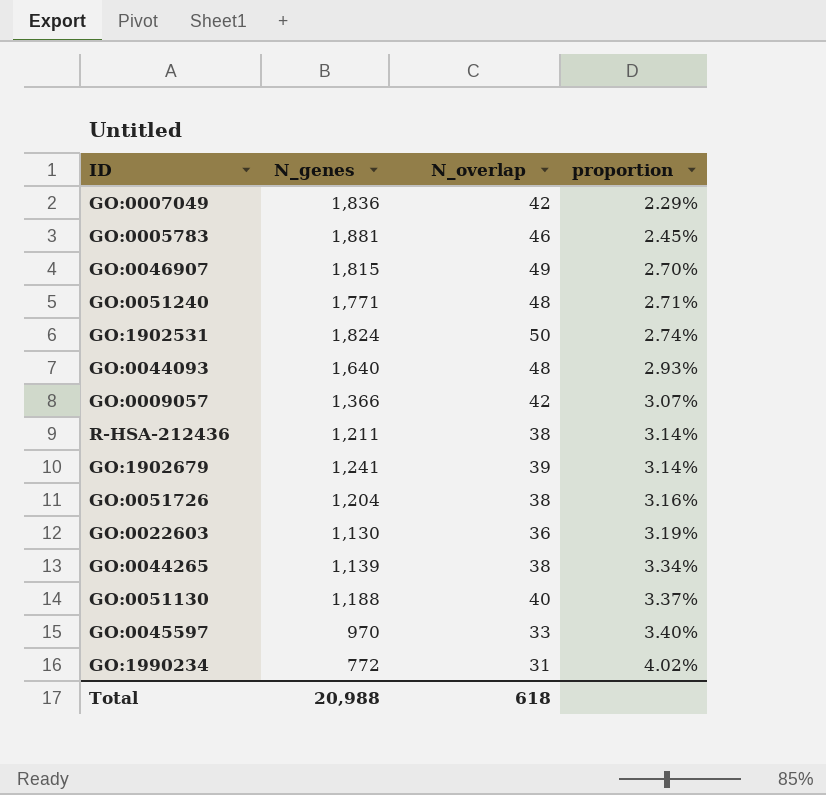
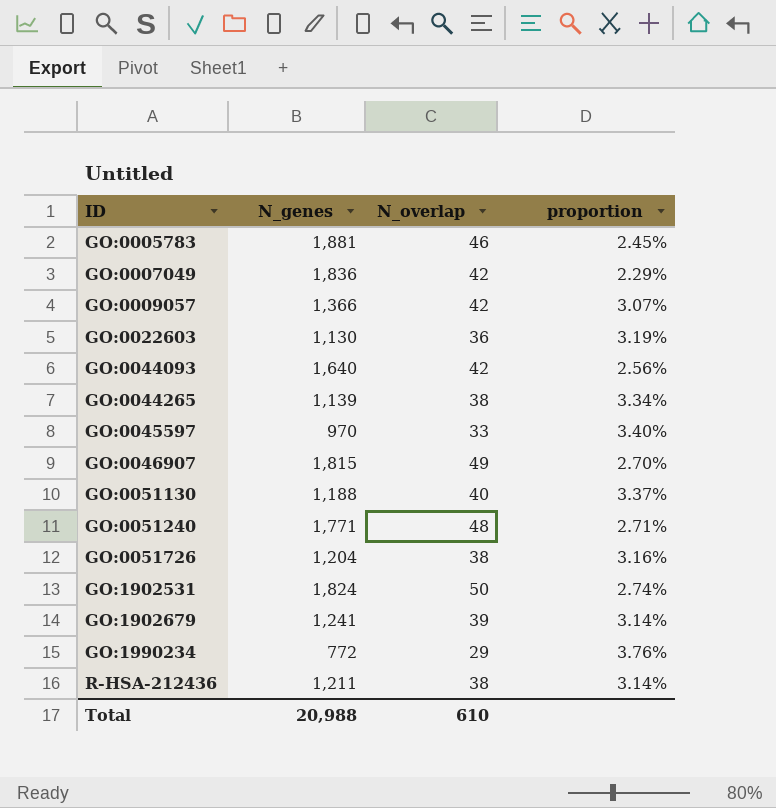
row order: proportion ascending -> ID ascending
GO:0044093 | N_overlap: 48 -> 42
GO:0044093 | proportion: 2.93% -> 2.56%
GO:1990234 | N_overlap: 31 -> 29
GO:1990234 | proportion: 4.02% -> 3.76%
Total | N_overlap: 618 -> 610

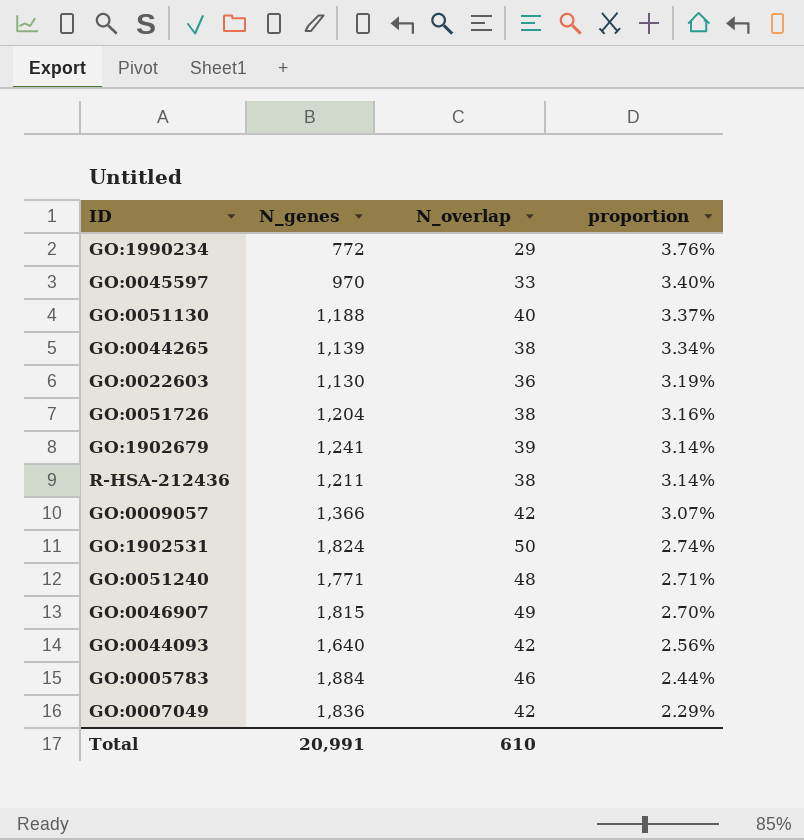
row order: ID ascending -> proportion descending
GO:0005783 | N_genes: 1,881 -> 1,884
GO:0005783 | proportion: 2.45% -> 2.44%
Total | N_genes: 20,988 -> 20,991

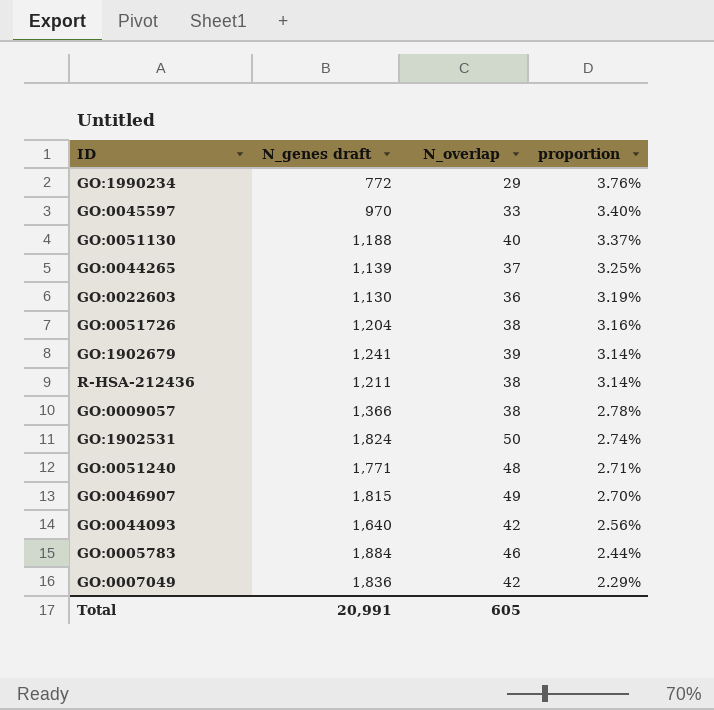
column name: N_genes -> N_genes draft
GO:0044265 | N_overlap: 38 -> 37
GO:0044265 | proportion: 3.34% -> 3.25%
GO:0009057 | N_overlap: 42 -> 38
GO:0009057 | proportion: 3.07% -> 2.78%
Total | N_overlap: 610 -> 605

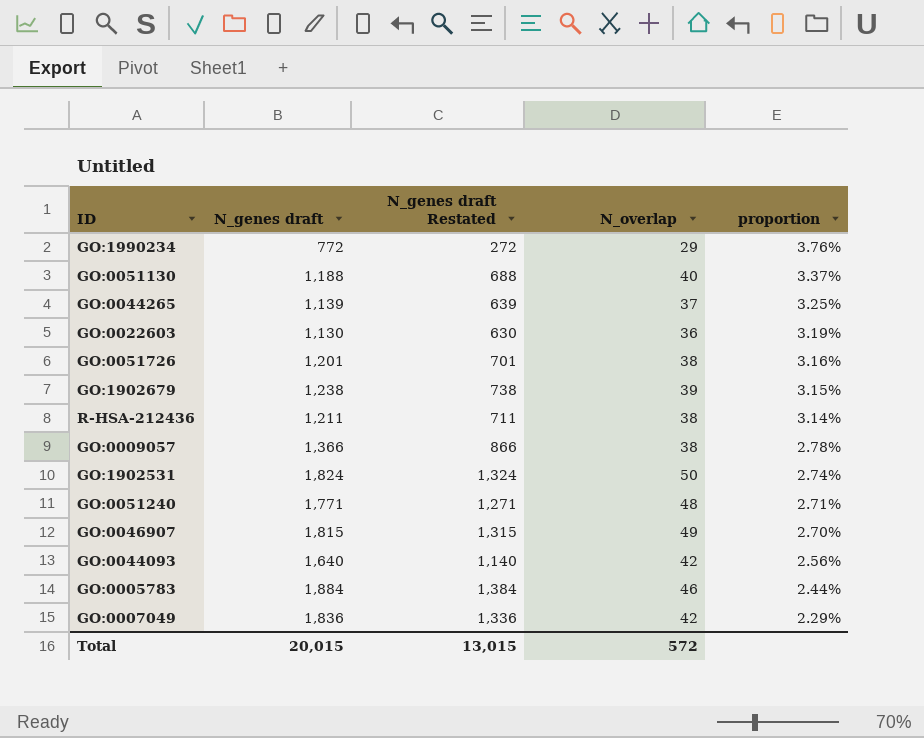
column N_genes draft Restated | formula: none -> [N_genes draft] - 500
row GO:0045597: 970 | 33 | 3.40% -> none
GO:0051726 | N_genes draft: 1,204 -> 1,201
GO:1902679 | N_genes draft: 1,241 -> 1,238
GO:1902679 | proportion: 3.14% -> 3.15%
Total | N_genes draft: 20,991 -> 20,015
Total | N_overlap: 605 -> 572

